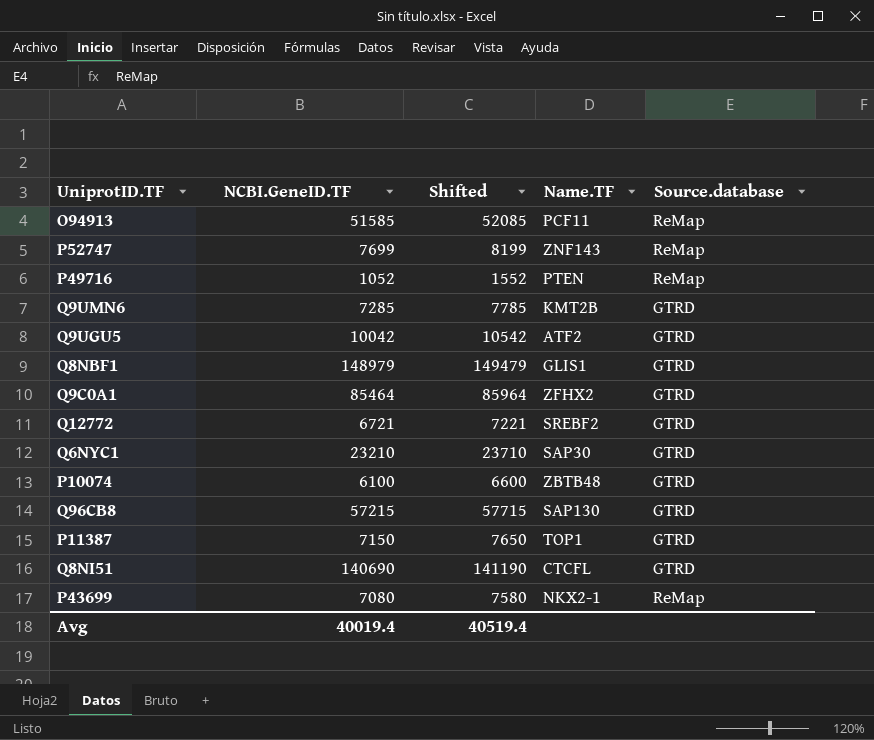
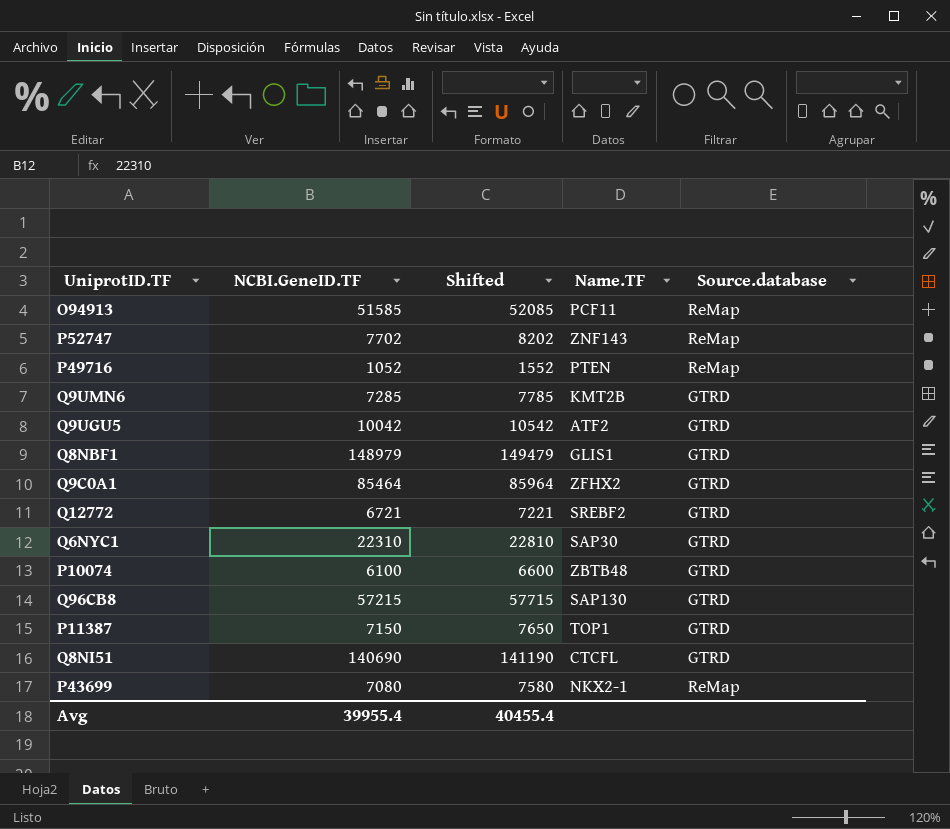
P52747 | NCBI.GeneID.TF: 7699 -> 7702
P52747 | Shifted: 8199 -> 8202
Q6NYC1 | NCBI.GeneID.TF: 23210 -> 22310
Q6NYC1 | Shifted: 23710 -> 22810
Avg | NCBI.GeneID.TF: 40019.4 -> 39955.4
Avg | Shifted: 40519.4 -> 40455.4

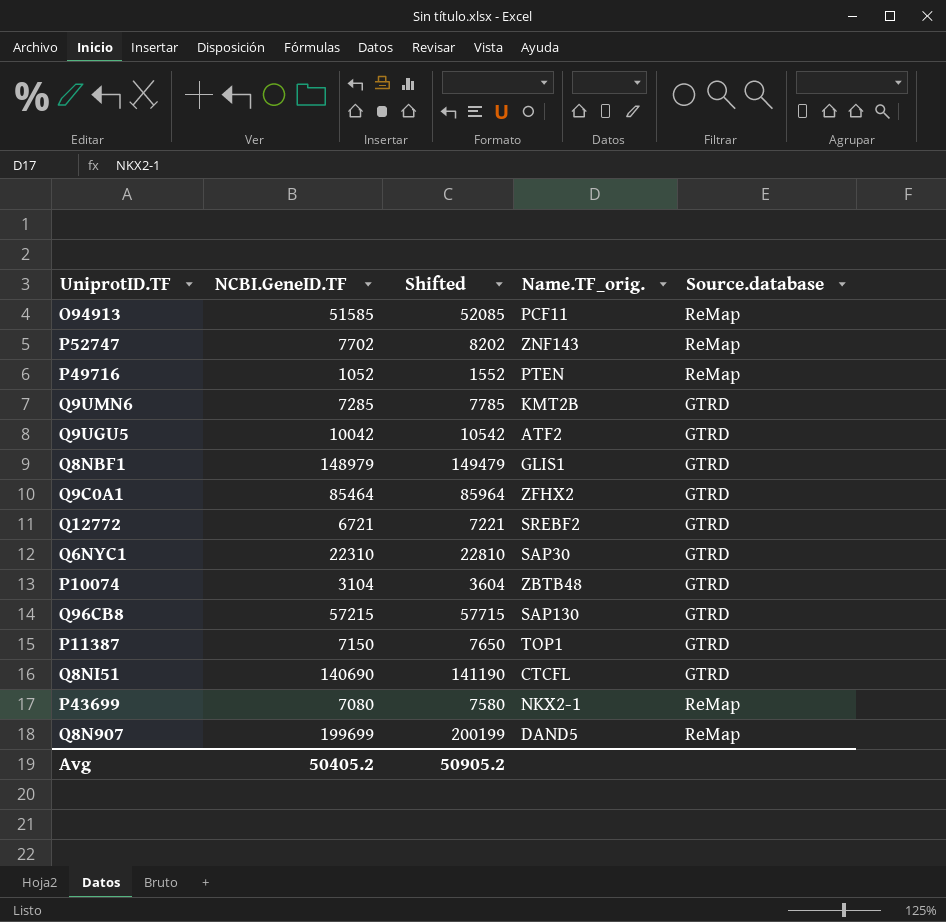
column name: Name.TF -> Name.TF_orig.
P10074 | NCBI.GeneID.TF: 6100 -> 3104
P10074 | Shifted: 6600 -> 3604
row Q8N907: none -> 199699 | 200199 | DAND5 | ReMap
Avg | NCBI.GeneID.TF: 39955.4 -> 50405.2
Avg | Shifted: 40455.4 -> 50905.2

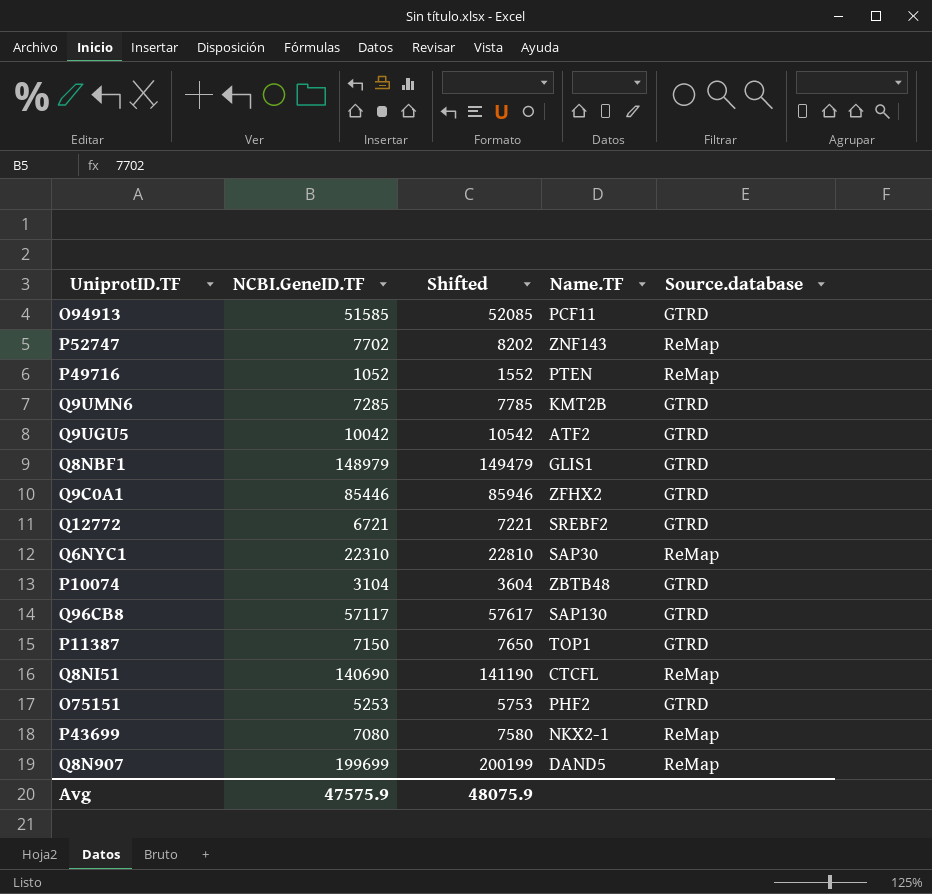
column name: Name.TF_orig. -> Name.TF
O94913 | Source.database: ReMap -> GTRD
Q9C0A1 | NCBI.GeneID.TF: 85464 -> 85446
Q9C0A1 | Shifted: 85964 -> 85946
Q6NYC1 | Source.database: GTRD -> ReMap
Q96CB8 | NCBI.GeneID.TF: 57215 -> 57117
Q96CB8 | Shifted: 57715 -> 57617
Q8NI51 | Source.database: GTRD -> ReMap
row O75151: none -> 5253 | 5753 | PHF2 | GTRD
Avg | NCBI.GeneID.TF: 50405.2 -> 47575.9
Avg | Shifted: 50905.2 -> 48075.9

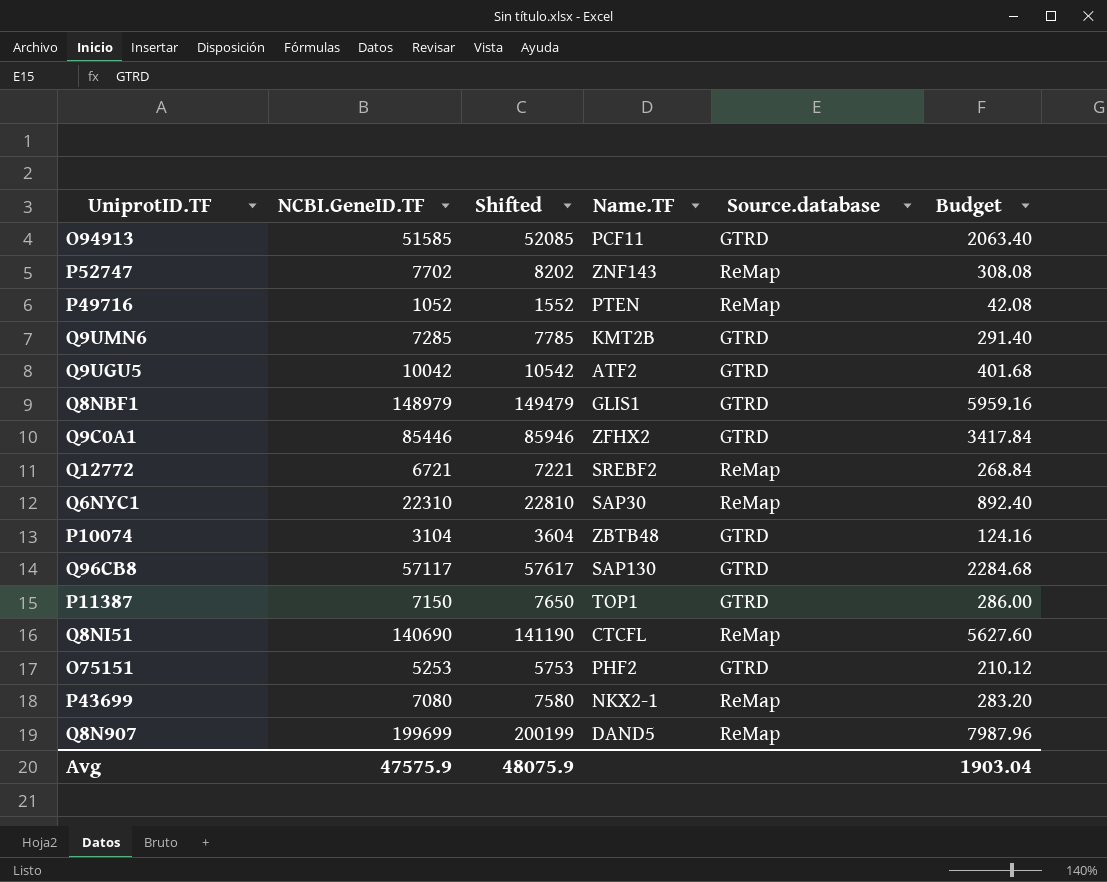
column Budget | formula: none -> [NCBI.GeneID.TF] * 0.04
Q12772 | Source.database: GTRD -> ReMap

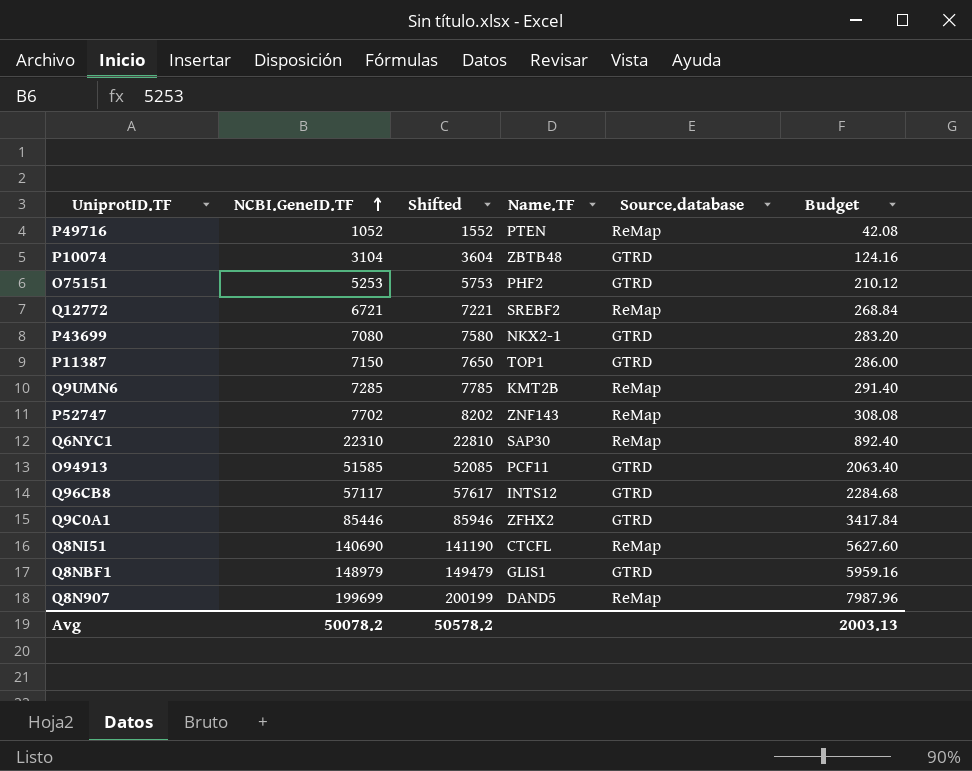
row order: none -> NCBI.GeneID.TF ascending
row Q9UGU5: 10042 | 10542 | ATF2 | GTRD | 401.68 -> none
P43699 | Source.database: ReMap -> GTRD
Q9UMN6 | Source.database: GTRD -> ReMap
Q96CB8 | Name.TF: SAP130 -> INTS12
Avg | NCBI.GeneID.TF: 47575.9 -> 50078.2
Avg | Shifted: 48075.9 -> 50578.2
Avg | Budget: 1903.04 -> 2003.13

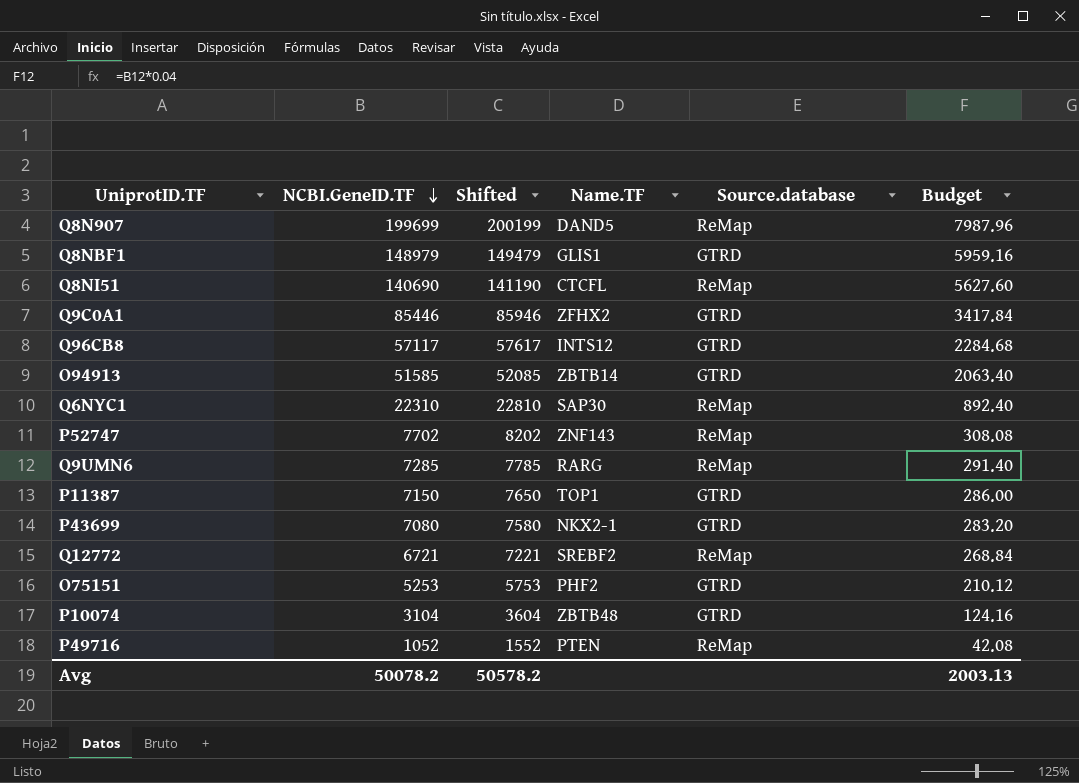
row order: NCBI.GeneID.TF ascending -> NCBI.GeneID.TF descending
O94913 | Name.TF: PCF11 -> ZBTB14
Q9UMN6 | Name.TF: KMT2B -> RARG

